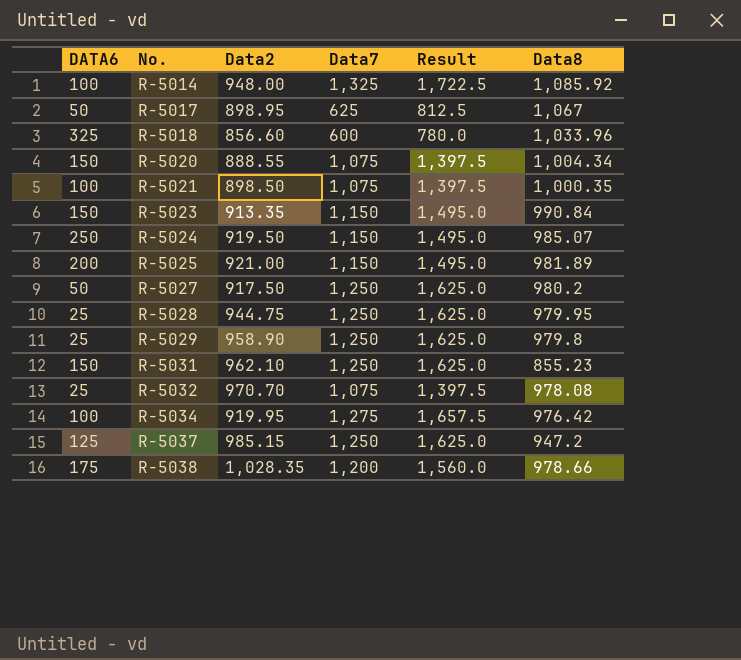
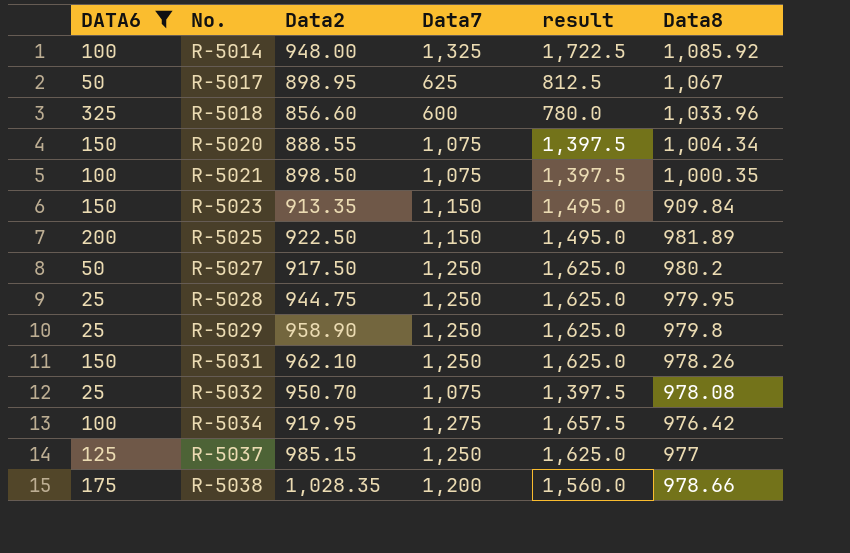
filter: none -> DATA6 != 250
column name: Result -> result
R-5023 | Data8: 990.84 -> 909.84
R-5025 | Data2: 921.00 -> 922.50
R-5031 | Data8: 855.23 -> 978.26
R-5032 | Data2: 970.70 -> 950.70
R-5037 | Data8: 947.2 -> 977

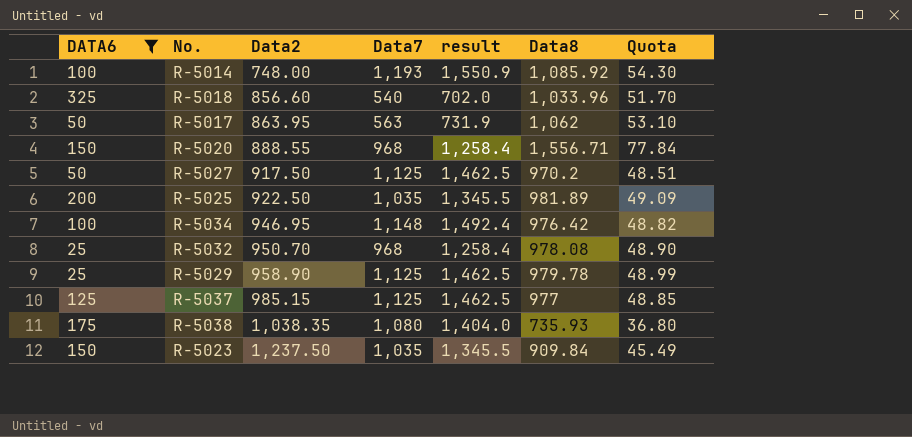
row order: No. ascending -> Data2 ascending
column Quota | formula: none -> [Data8] * 0.05
row R-5021: 100 | 898.50 | 1,075 | 1,397.5 | 1,000.35 -> none
row R-5028: 25 | 944.75 | 1,250 | 1,625.0 | 979.95 -> none
row R-5031: 150 | 962.10 | 1,250 | 1,625.0 | 978.26 -> none
R-5014 | Data2: 948.00 -> 748.00
R-5014 | Data7: 1,325 -> 1,193
R-5014 | result: 1,722.5 -> 1,550.9
R-5018 | Data7: 600 -> 540
R-5018 | result: 780.0 -> 702.0
R-5017 | Data2: 898.95 -> 863.95
R-5017 | Data7: 625 -> 563
R-5017 | result: 812.5 -> 731.9
R-5017 | Data8: 1,067 -> 1,062
R-5020 | Data7: 1,075 -> 968
R-5020 | result: 1,397.5 -> 1,258.4
R-5020 | Data8: 1,004.34 -> 1,556.71
R-5027 | Data7: 1,250 -> 1,125
R-5027 | result: 1,625.0 -> 1,462.5
R-5027 | Data8: 980.2 -> 970.2
R-5025 | Data7: 1,150 -> 1,035
R-5025 | result: 1,495.0 -> 1,345.5
R-5034 | Data2: 919.95 -> 946.95
R-5034 | Data7: 1,275 -> 1,148
R-5034 | result: 1,657.5 -> 1,492.4
R-5032 | Data7: 1,075 -> 968
R-5032 | result: 1,397.5 -> 1,258.4
R-5029 | Data7: 1,250 -> 1,125
R-5029 | result: 1,625.0 -> 1,462.5
R-5029 | Data8: 979.8 -> 979.78
R-5037 | Data7: 1,250 -> 1,125
R-5037 | result: 1,625.0 -> 1,462.5
R-5038 | Data2: 1,028.35 -> 1,038.35
R-5038 | Data7: 1,200 -> 1,080
R-5038 | result: 1,560.0 -> 1,404.0
R-5038 | Data8: 978.66 -> 735.93
R-5023 | Data2: 913.35 -> 1,237.50
R-5023 | Data7: 1,150 -> 1,035
R-5023 | result: 1,495.0 -> 1,345.5

